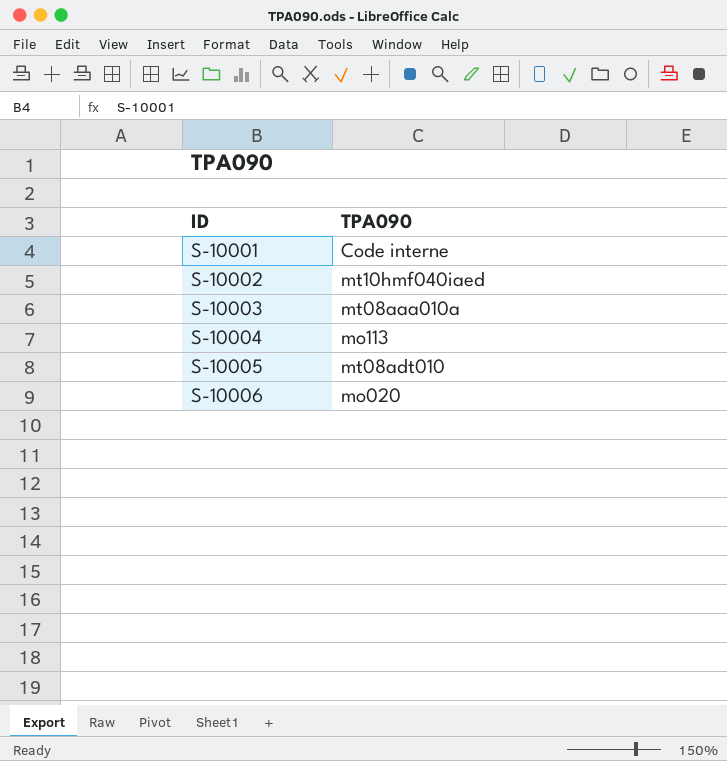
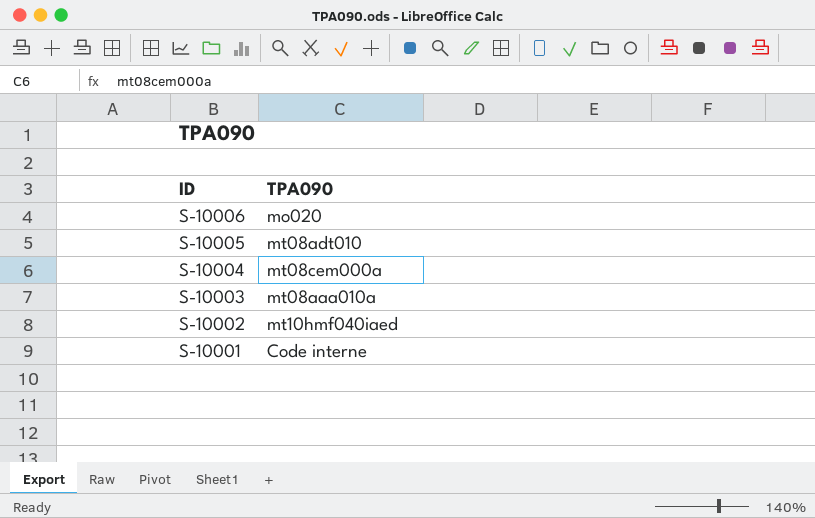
row order: ID ascending -> ID descending
S-10004 | TPA090: mo113 -> mt08cem000a

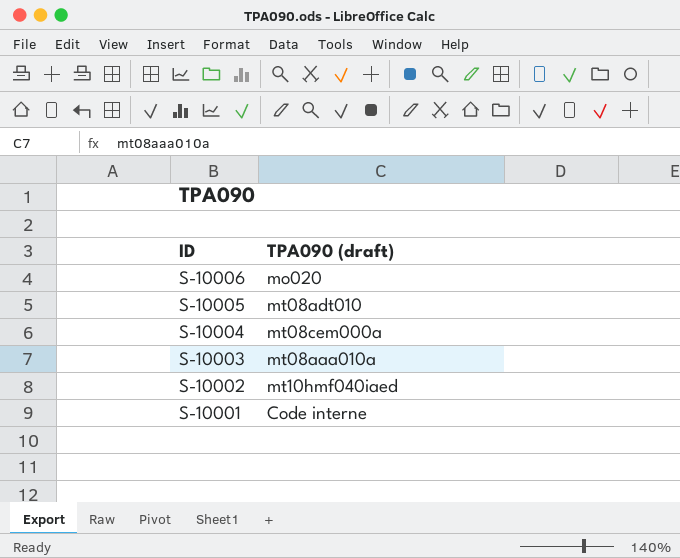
column name: TPA090 -> TPA090 (draft)

